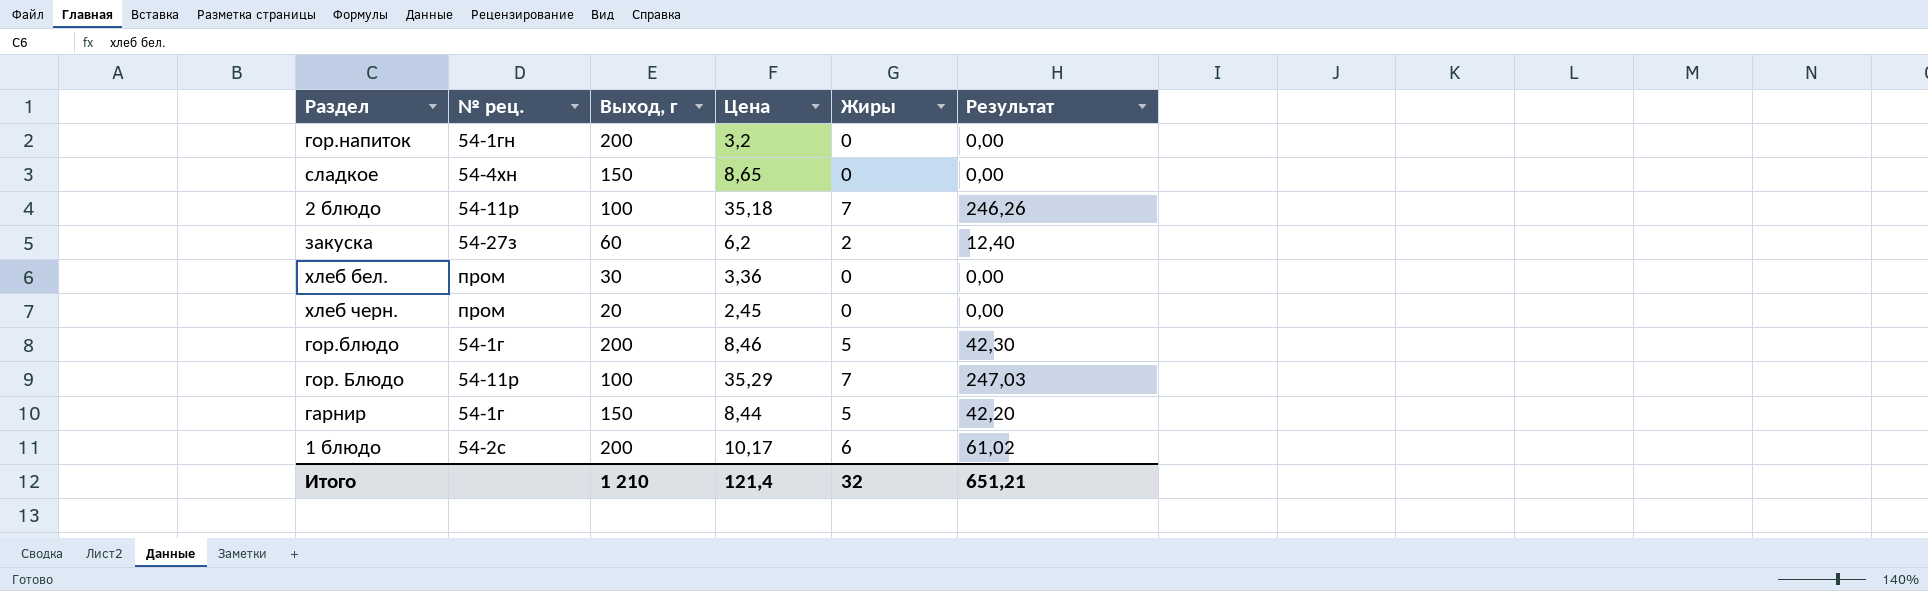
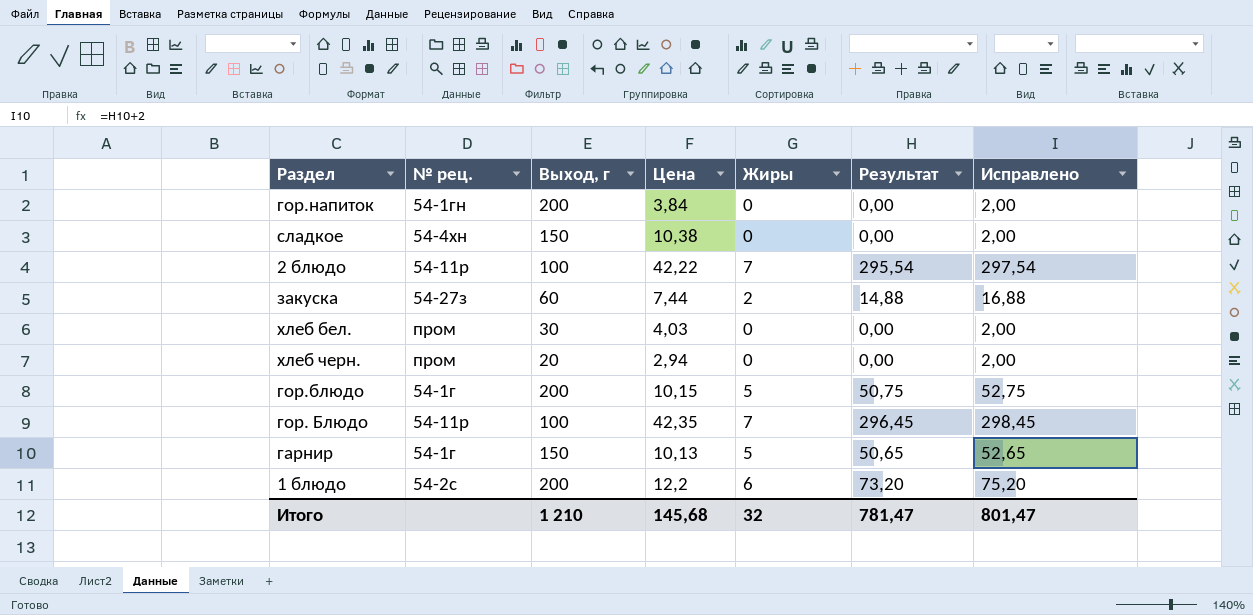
column Исправлено | formula: none -> [Результат] + 2
гор.напиток | Цена: 3,2 -> 3,84
сладкое | Цена: 8,65 -> 10,38
2 блюдо | Цена: 35,18 -> 42,22
2 блюдо | Результат: 246,26 -> 295,54
закуска | Цена: 6,2 -> 7,44
закуска | Результат: 12,40 -> 14,88
хлеб бел. | Цена: 3,36 -> 4,03
хлеб черн. | Цена: 2,45 -> 2,94
гор.блюдо | Цена: 8,46 -> 10,15
гор.блюдо | Результат: 42,30 -> 50,75
гор. Блюдо | Цена: 35,29 -> 42,35
гор. Блюдо | Результат: 247,03 -> 296,45
гарнир | Цена: 8,44 -> 10,13
гарнир | Результат: 42,20 -> 50,65
1 блюдо | Цена: 10,17 -> 12,2
1 блюдо | Результат: 61,02 -> 73,20
Итого | Цена: 121,4 -> 145,68
Итого | Результат: 651,21 -> 781,47

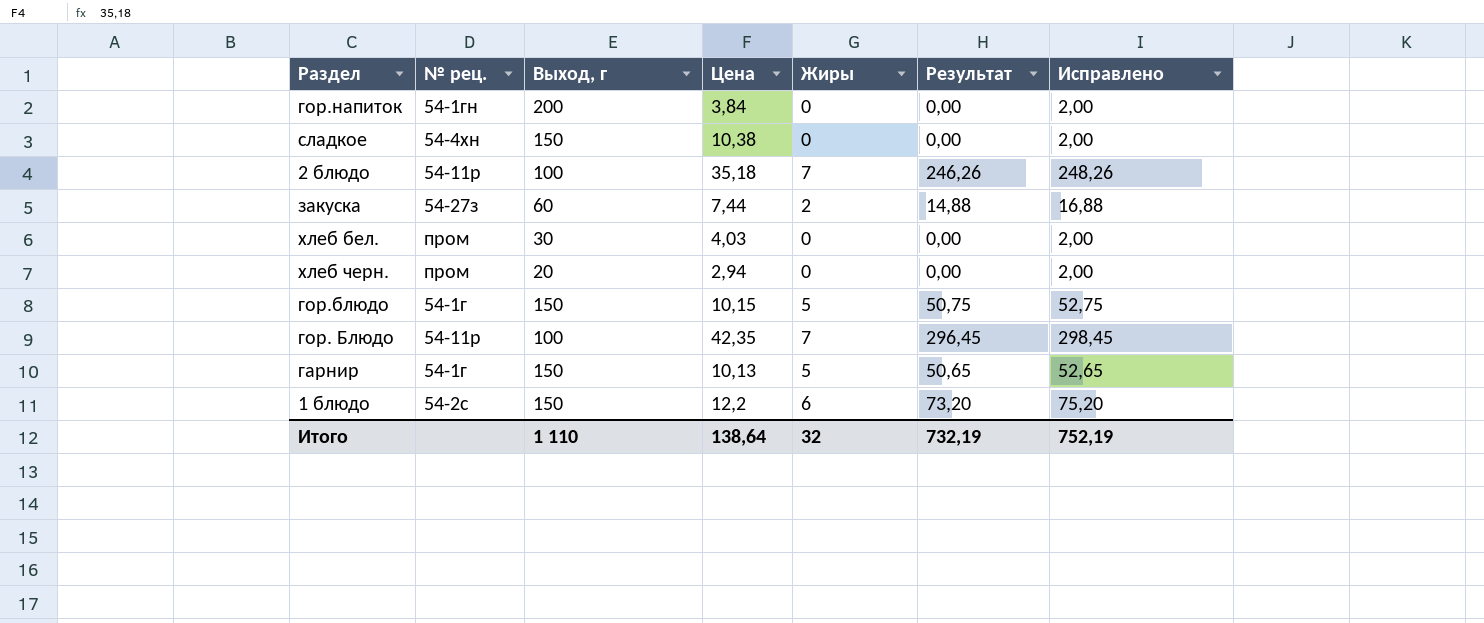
2 блюдо | Цена: 42,22 -> 35,18
2 блюдо | Результат: 295,54 -> 246,26
2 блюдо | Исправлено: 297,54 -> 248,26
гор.блюдо | Выход, г: 200 -> 150
1 блюдо | Выход, г: 200 -> 150
Итого | Выход, г: 1 210 -> 1 110
Итого | Цена: 145,68 -> 138,64
Итого | Результат: 781,47 -> 732,19
Итого | Исправлено: 801,47 -> 752,19

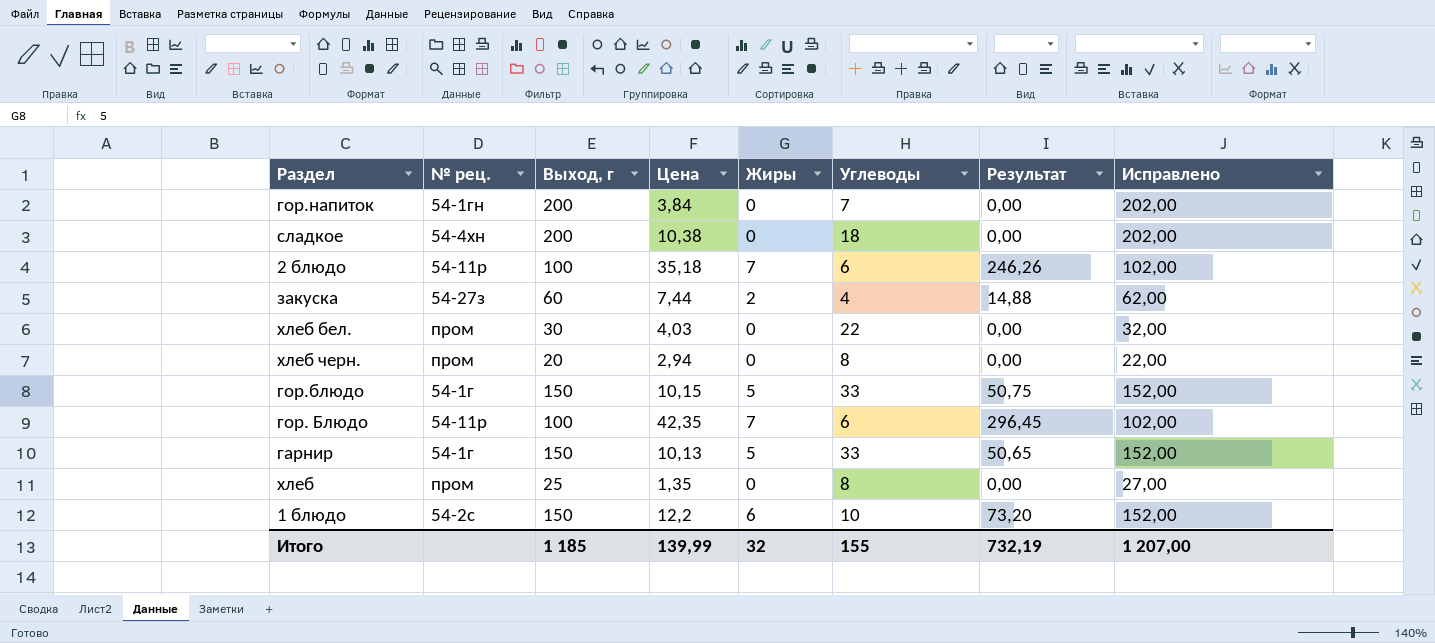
column Углеводы | position: none -> 6
column Исправлено | formula: [Результат] + 2 -> [Выход, г] + 2
сладкое | Выход, г: 150 -> 200
row хлеб: none -> пром | 25 | 1,35 | 0 | 8 | 0,00 | 27,00
Итого | Выход, г: 1 110 -> 1 185
Итого | Цена: 138,64 -> 139,99
Итого | Исправлено: 752,19 -> 1 207,00

